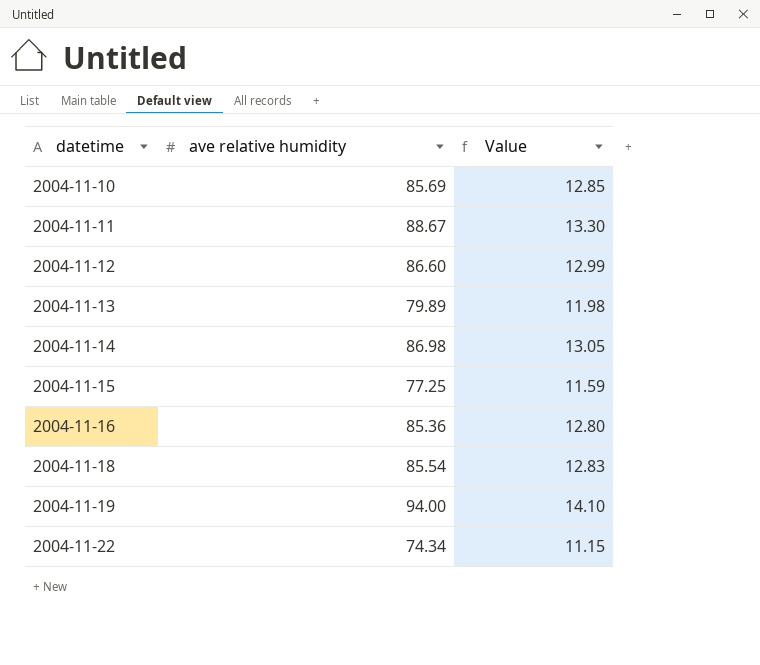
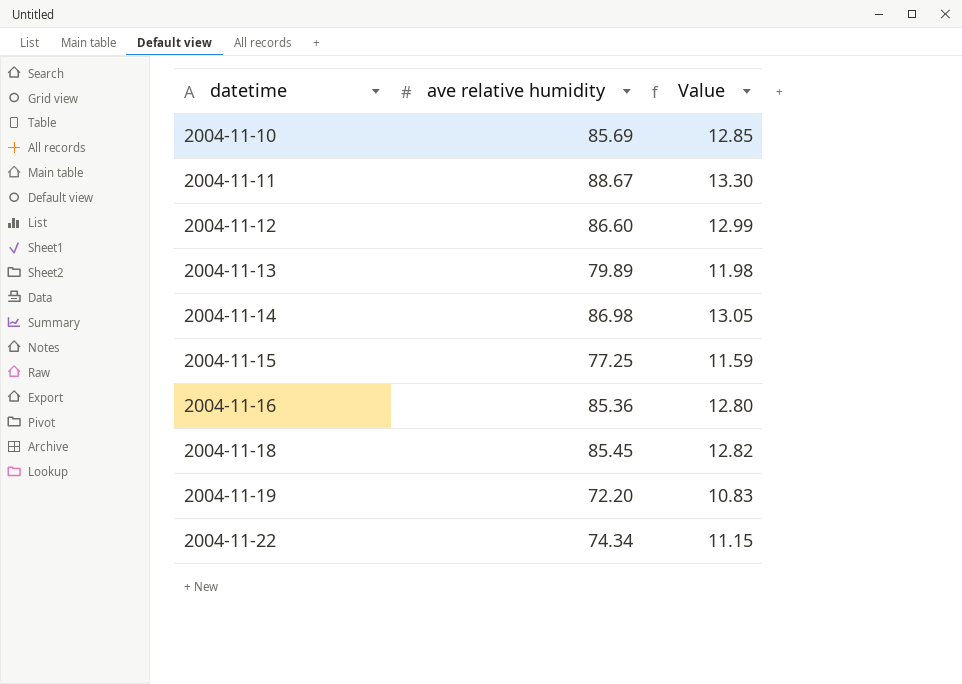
2004-11-18 | ave relative humidity: 85.54 -> 85.45
2004-11-18 | Value: 12.83 -> 12.82
2004-11-19 | ave relative humidity: 94.00 -> 72.20
2004-11-19 | Value: 14.10 -> 10.83

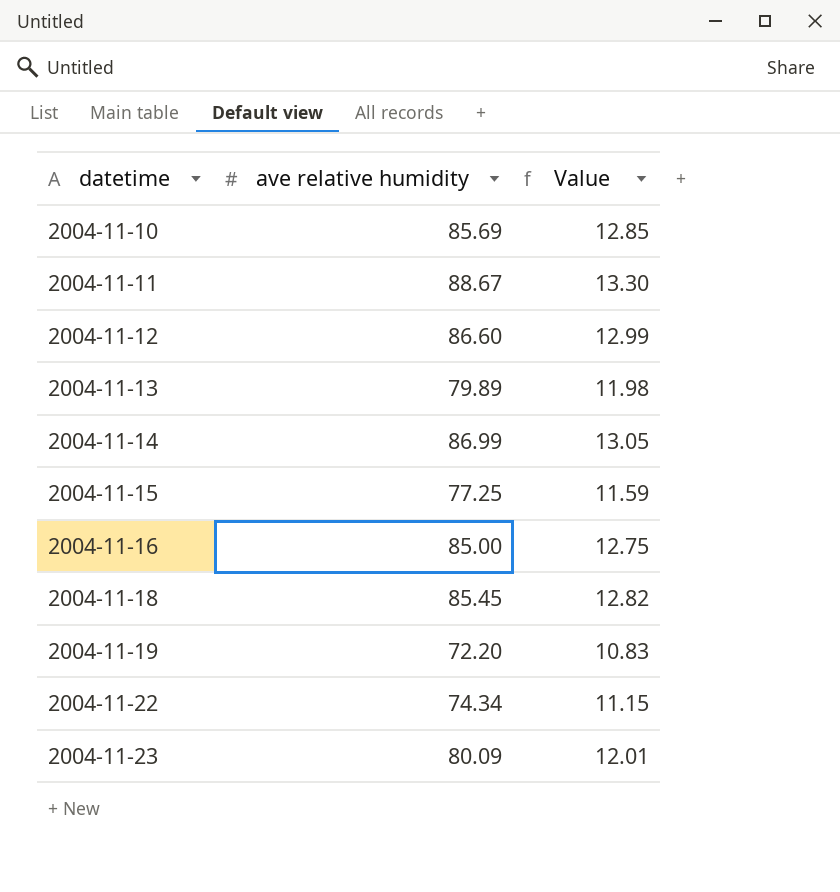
2004-11-14 | ave relative humidity: 86.98 -> 86.99
2004-11-16 | ave relative humidity: 85.36 -> 85.00
2004-11-16 | Value: 12.80 -> 12.75
row 2004-11-23: none -> 80.09 | 12.01

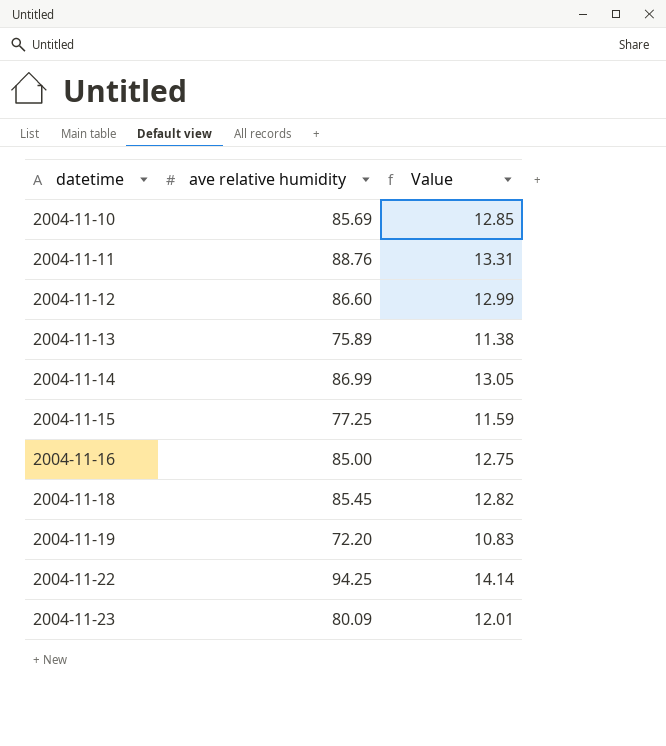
2004-11-11 | ave relative humidity: 88.67 -> 88.76
2004-11-11 | Value: 13.30 -> 13.31
2004-11-13 | ave relative humidity: 79.89 -> 75.89
2004-11-13 | Value: 11.98 -> 11.38
2004-11-22 | ave relative humidity: 74.34 -> 94.25
2004-11-22 | Value: 11.15 -> 14.14

